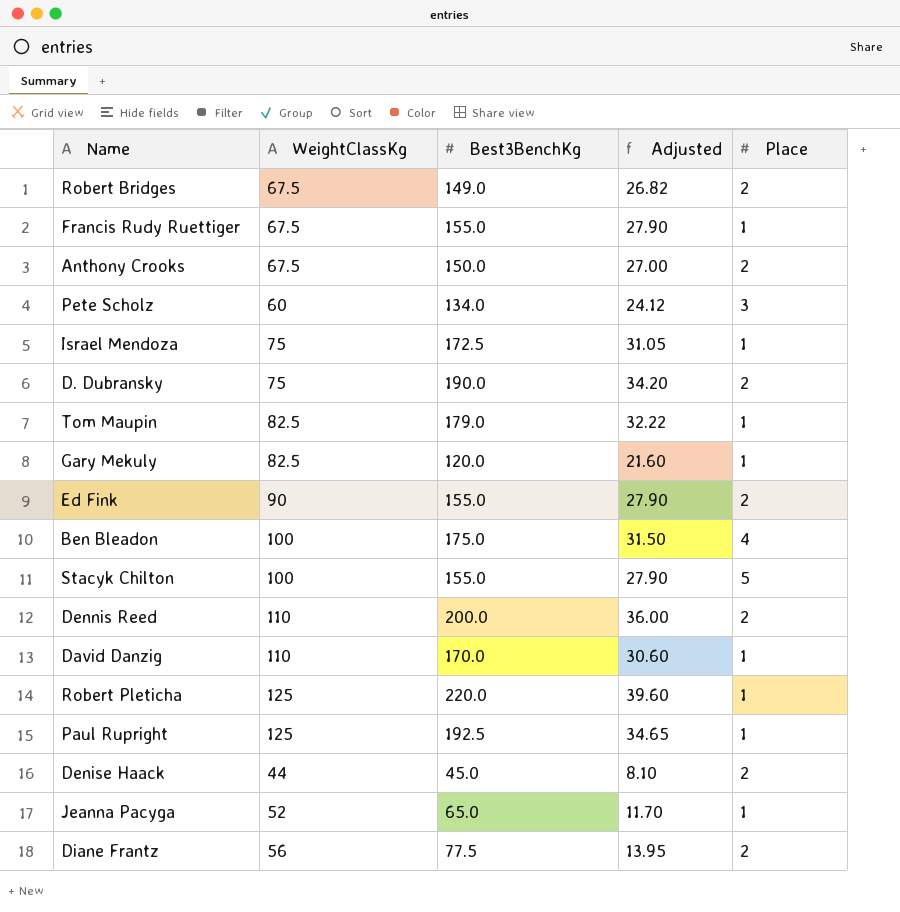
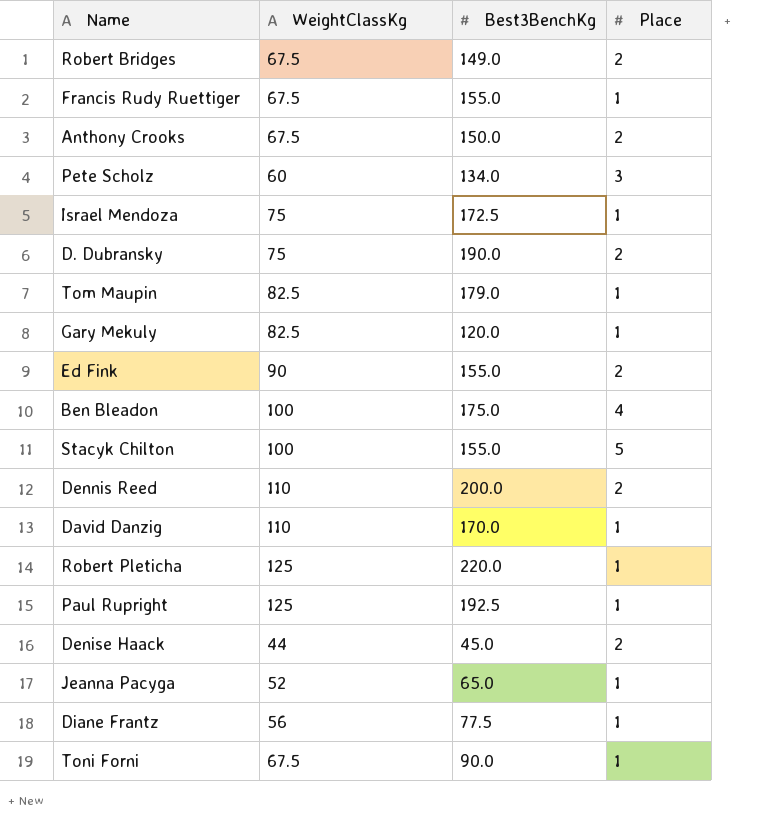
column Adjusted | formula: [Best3BenchKg] * 0.18 -> none
Diane Frantz | Place: 2 -> 1
row Toni Forni: none -> 67.5 | 90.0 | 1

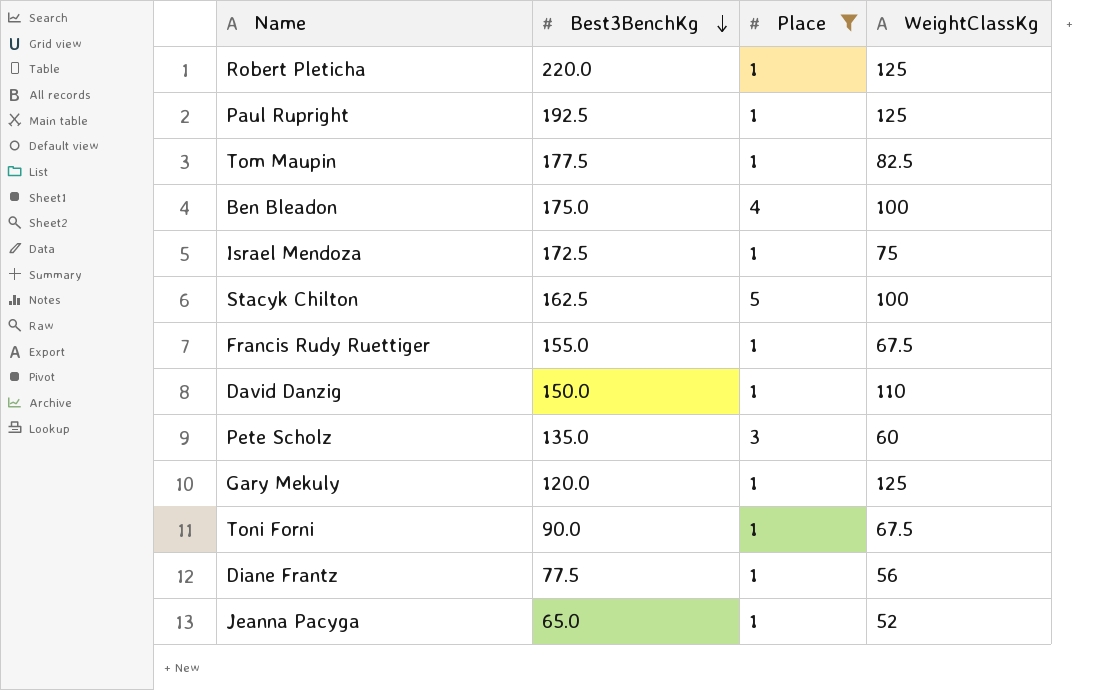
filter: none -> Place != 2
row order: none -> Best3BenchKg descending
column WeightClassKg | position: 2 -> 4
Tom Maupin | Best3BenchKg: 179.0 -> 177.5
Stacyk Chilton | Best3BenchKg: 155.0 -> 162.5
David Danzig | Best3BenchKg: 170.0 -> 150.0
Pete Scholz | Best3BenchKg: 134.0 -> 135.0
Gary Mekuly | WeightClassKg: 82.5 -> 125

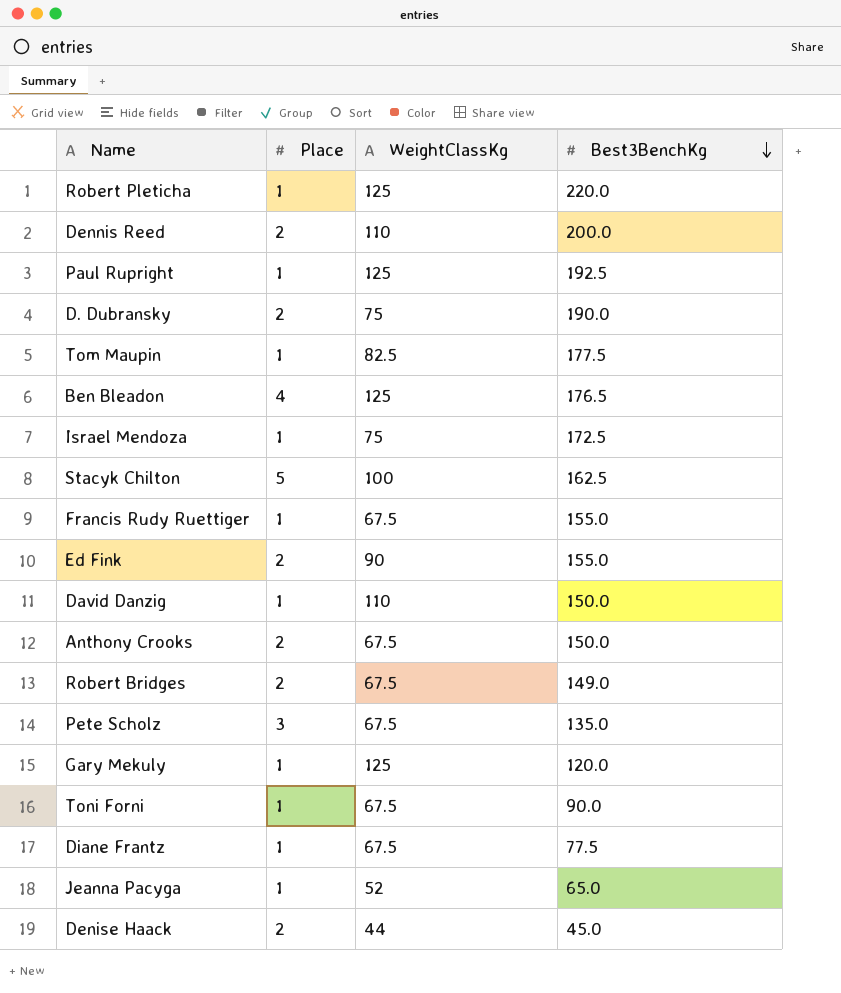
filter: Place != 2 -> none
column Best3BenchKg | position: 2 -> 4
Ben Bleadon | WeightClassKg: 100 -> 125
Ben Bleadon | Best3BenchKg: 175.0 -> 176.5
Pete Scholz | WeightClassKg: 60 -> 67.5
Diane Frantz | WeightClassKg: 56 -> 67.5

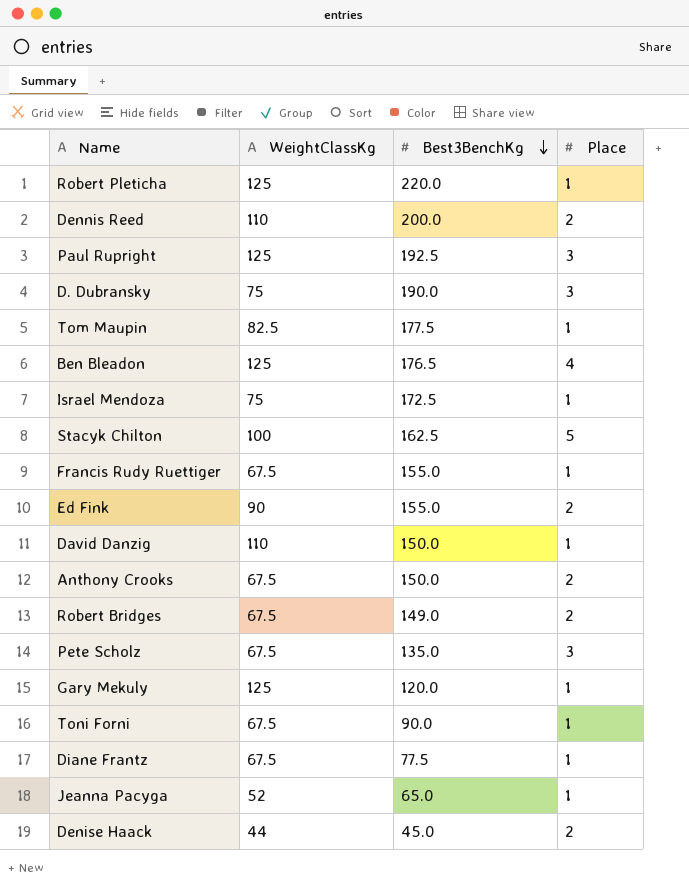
column Place | position: 2 -> 4
Paul Rupright | Place: 1 -> 3
D. Dubransky | Place: 2 -> 3

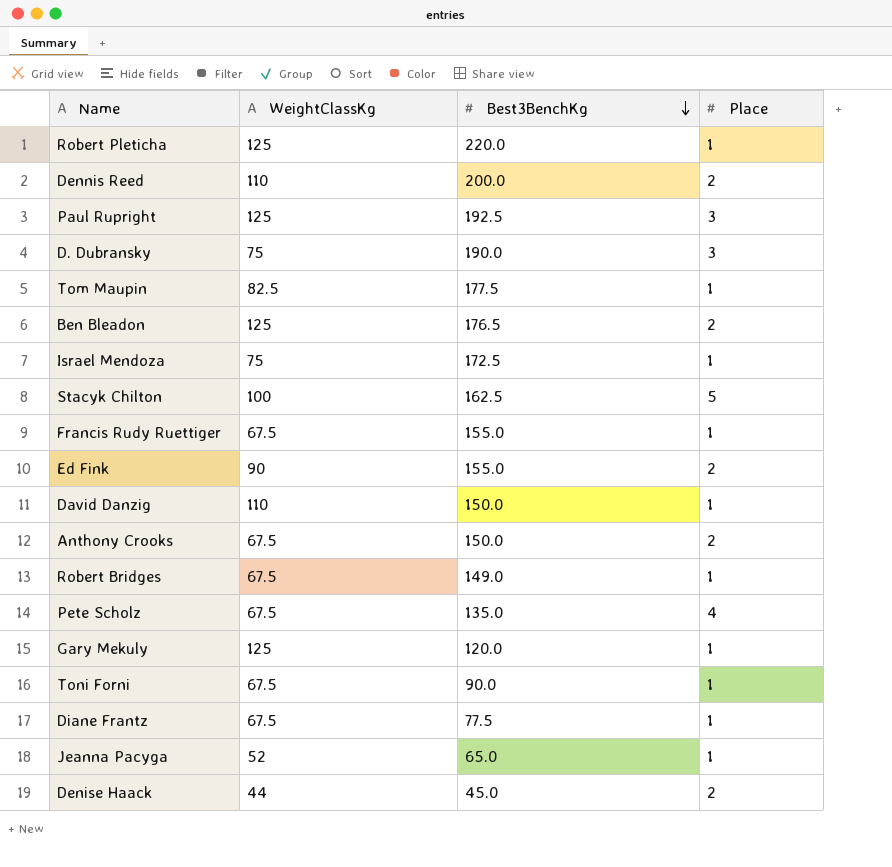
Ben Bleadon | Place: 4 -> 2
Robert Bridges | Place: 2 -> 1
Pete Scholz | Place: 3 -> 4

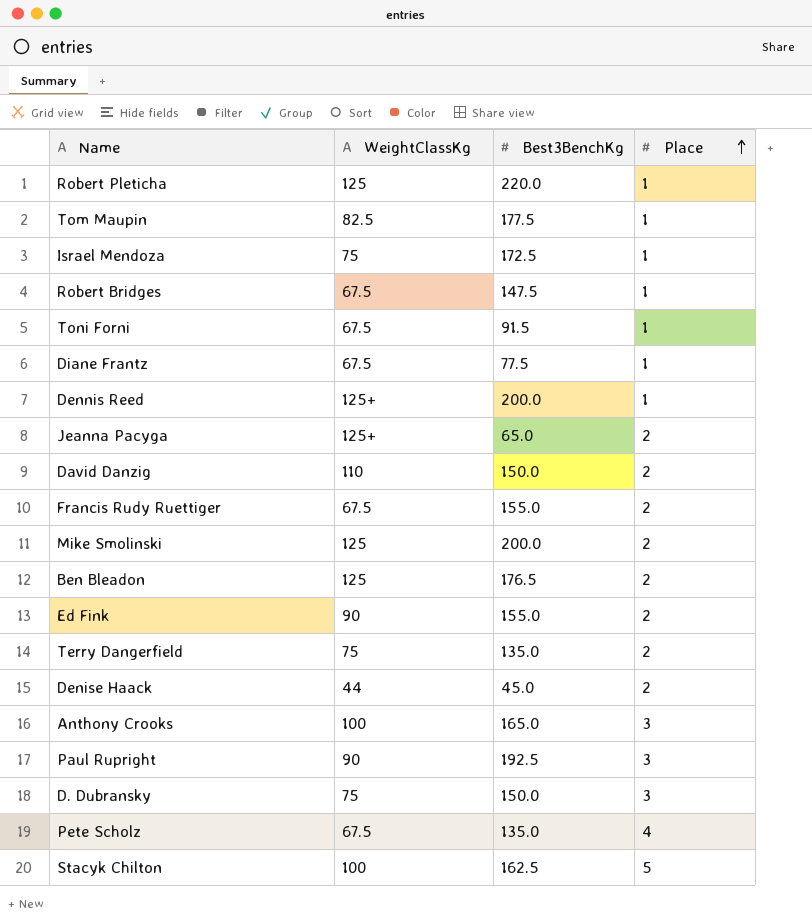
row order: Best3BenchKg descending -> Place ascending
row Gary Mekuly: 125 | 120.0 | 1 -> none
Robert Bridges | Best3BenchKg: 149.0 -> 147.5
Toni Forni | Best3BenchKg: 90.0 -> 91.5
Dennis Reed | WeightClassKg: 110 -> 125+
Dennis Reed | Place: 2 -> 1
Jeanna Pacyga | WeightClassKg: 52 -> 125+
Jeanna Pacyga | Place: 1 -> 2
David Danzig | Place: 1 -> 2
Francis Rudy Ruettiger | Place: 1 -> 2
row Mike Smolinski: none -> 125 | 200.0 | 2
row Terry Dangerfield: none -> 75 | 135.0 | 2
Anthony Crooks | WeightClassKg: 67.5 -> 100
Anthony Crooks | Best3BenchKg: 150.0 -> 165.0
Anthony Crooks | Place: 2 -> 3
Paul Rupright | WeightClassKg: 125 -> 90
D. Dubransky | Best3BenchKg: 190.0 -> 150.0

